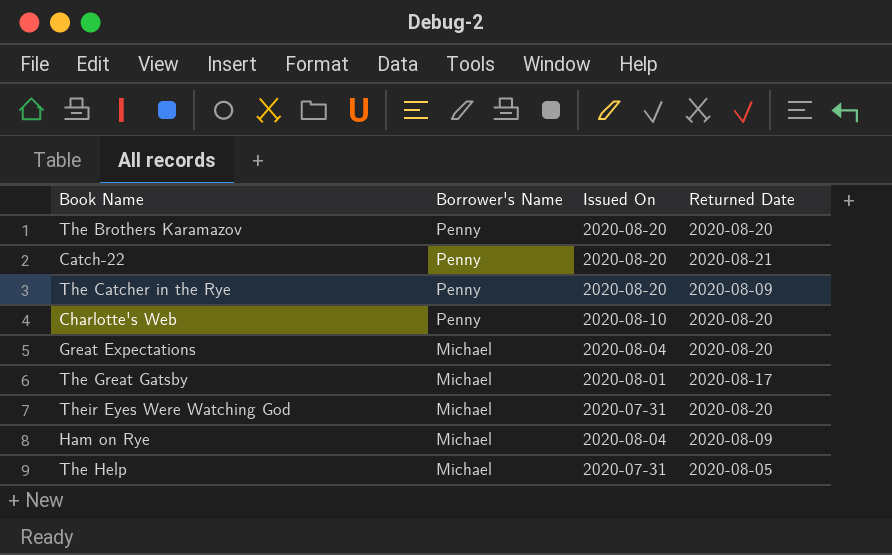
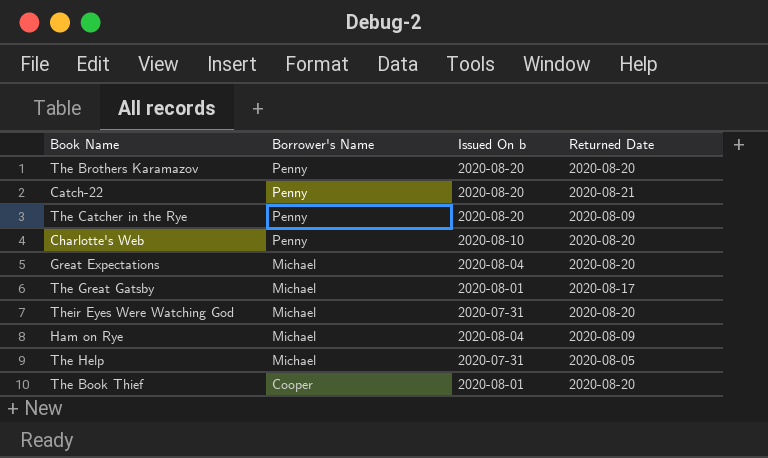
column name: Issued On -> Issued On b
row The Book Thief: none -> Cooper | 2020-08-01 | 2020-08-20

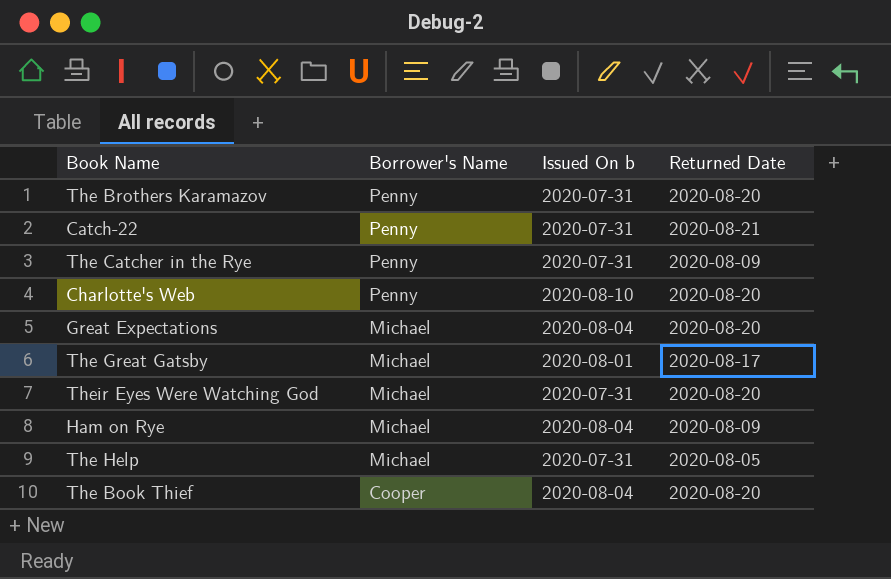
The Brothers Karamazov | Issued On b: 2020-08-20 -> 2020-07-31
Catch-22 | Issued On b: 2020-08-20 -> 2020-07-31
The Catcher in the Rye | Issued On b: 2020-08-20 -> 2020-07-31
The Book Thief | Issued On b: 2020-08-01 -> 2020-08-04

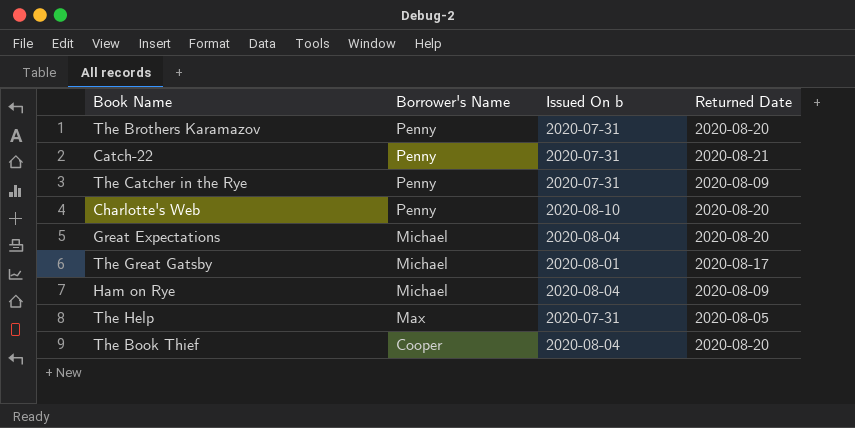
row Their Eyes Were Watching God: Michael | 2020-07-31 | 2020-08-20 -> none
The Help | Borrower's Name: Michael -> Max

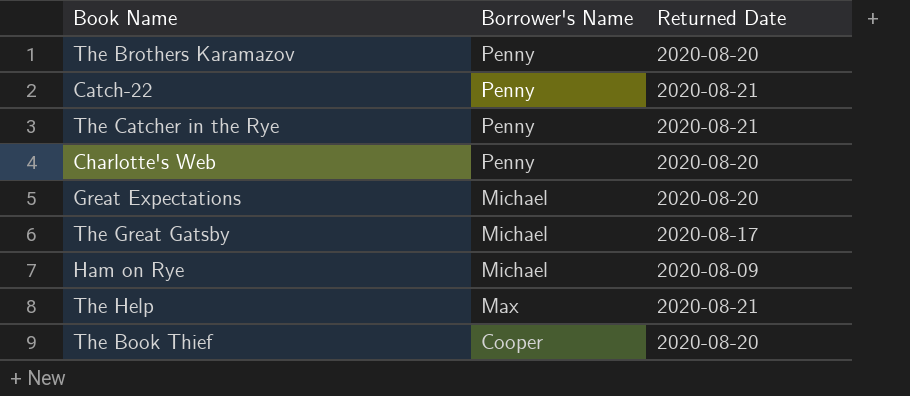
column Issued On b | position: 3 -> none
The Catcher in the Rye | Returned Date: 2020-08-09 -> 2020-08-21
The Help | Returned Date: 2020-08-05 -> 2020-08-21

